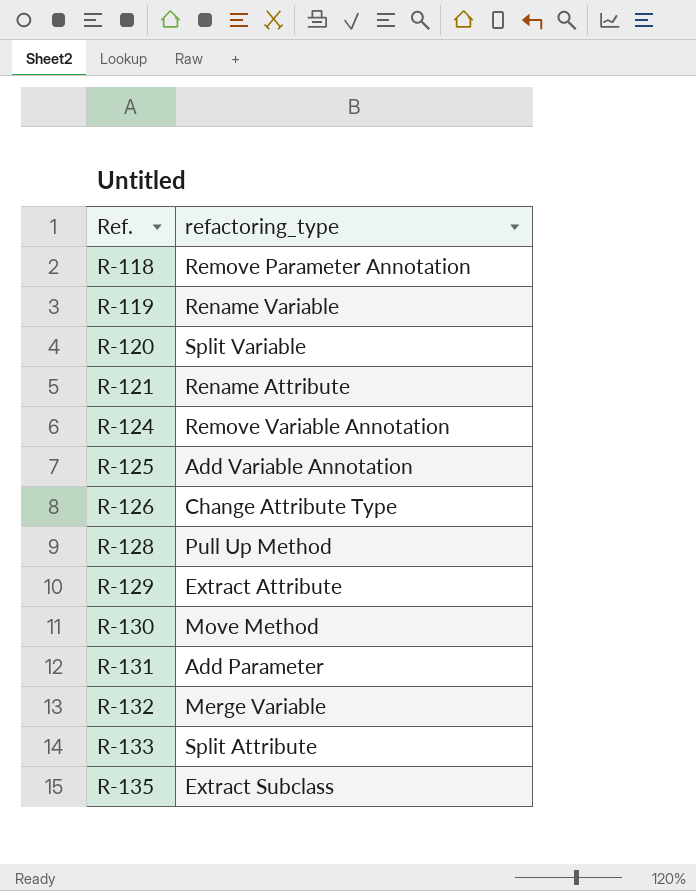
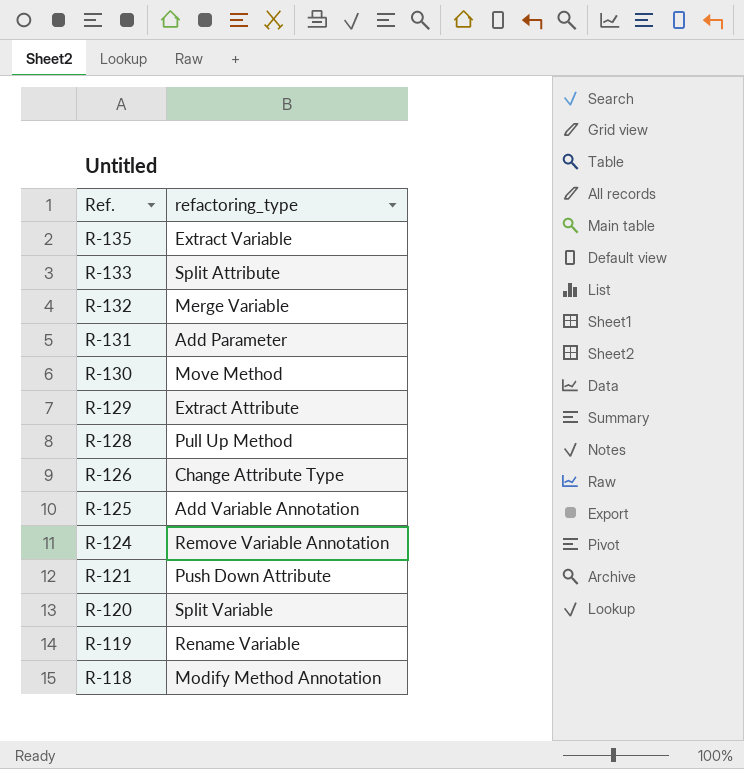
row order: Ref. ascending -> Ref. descending
R-135 | refactoring_type: Extract Subclass -> Extract Variable
R-121 | refactoring_type: Rename Attribute -> Push Down Attribute
R-118 | refactoring_type: Remove Parameter Annotation -> Modify Method Annotation

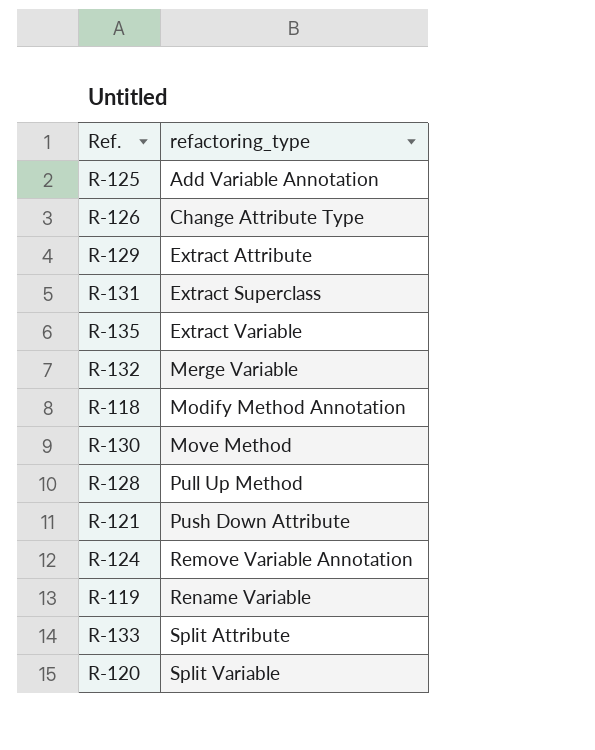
row order: Ref. descending -> refactoring_type ascending
R-131 | refactoring_type: Add Parameter -> Extract Superclass

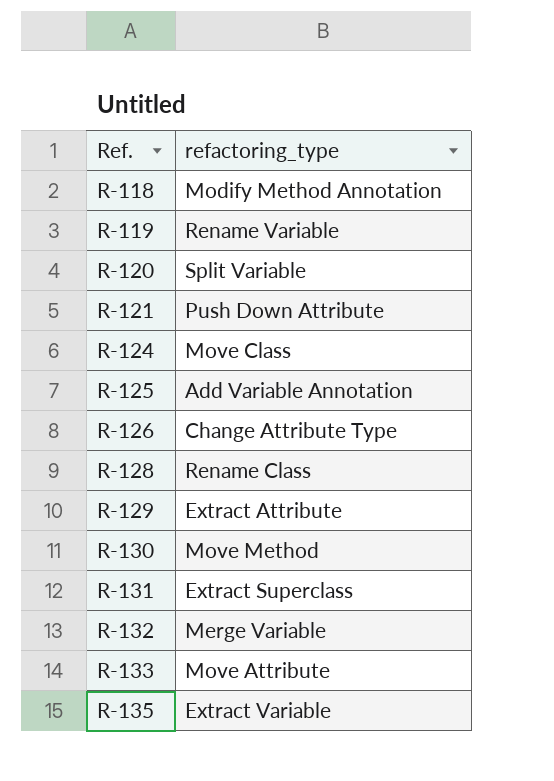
row order: refactoring_type ascending -> Ref. ascending
R-124 | refactoring_type: Remove Variable Annotation -> Move Class
R-128 | refactoring_type: Pull Up Method -> Rename Class
R-133 | refactoring_type: Split Attribute -> Move Attribute

